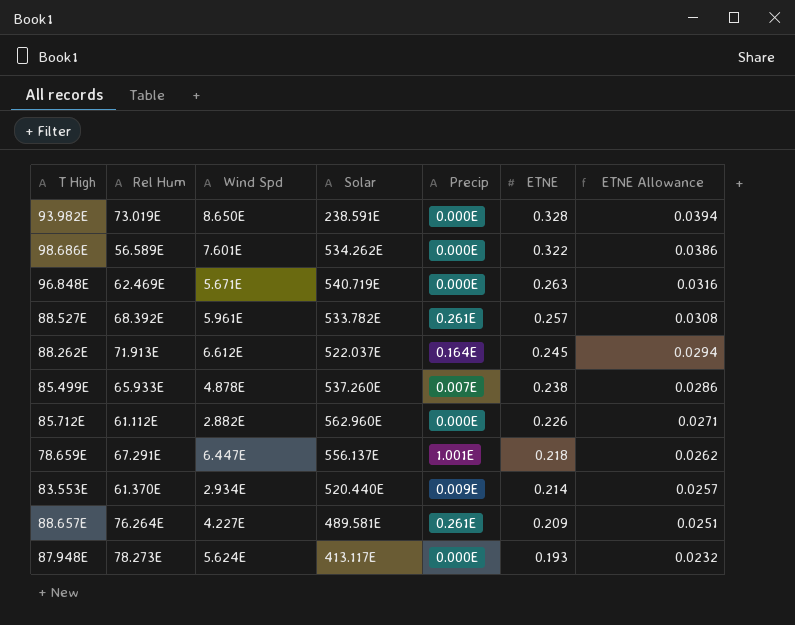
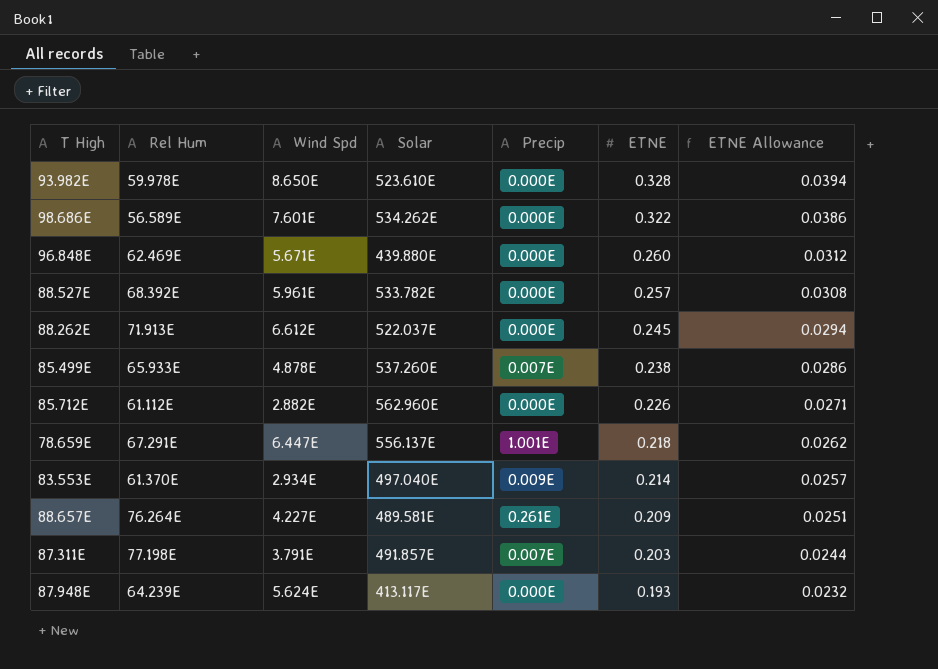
93.982E | Rel Hum: 73.019E -> 59.978E
93.982E | Solar: 238.591E -> 523.610E
96.848E | Solar: 540.719E -> 439.880E
96.848E | ETNE: 0.263 -> 0.260
96.848E | ETNE Allowance: 0.0316 -> 0.0312
88.527E | Precip: 0.261E -> 0.000E
88.262E | Precip: 0.164E -> 0.000E
83.553E | Solar: 520.440E -> 497.040E
row 87.311E: none -> 77.198E | 3.791E | 491.857E | 0.007E | 0.203 | 0.0244
87.948E | Rel Hum: 78.273E -> 64.239E

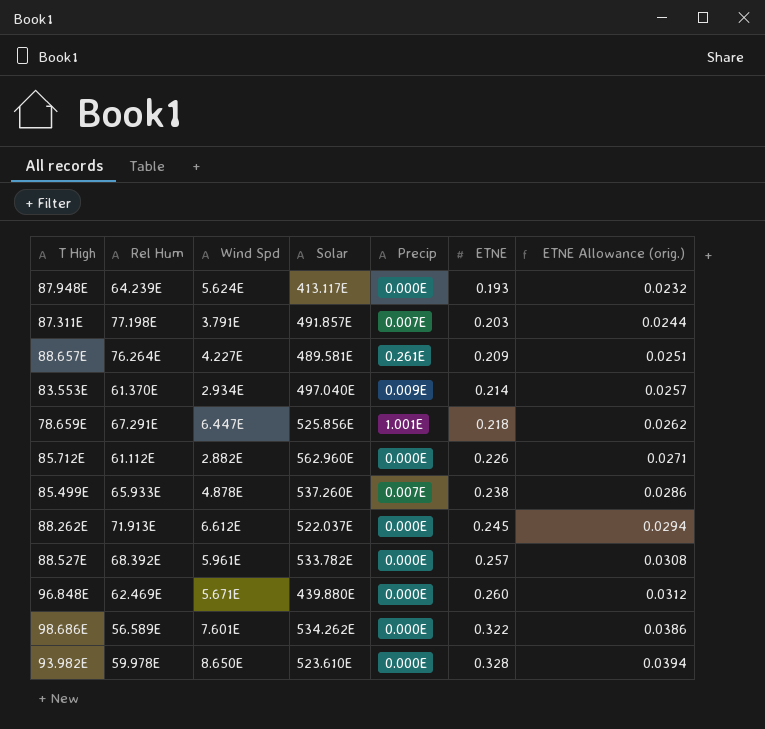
row order: ETNE descending -> ETNE ascending
column name: ETNE Allowance -> ETNE Allowance (orig.)
78.659E | Solar: 556.137E -> 525.856E

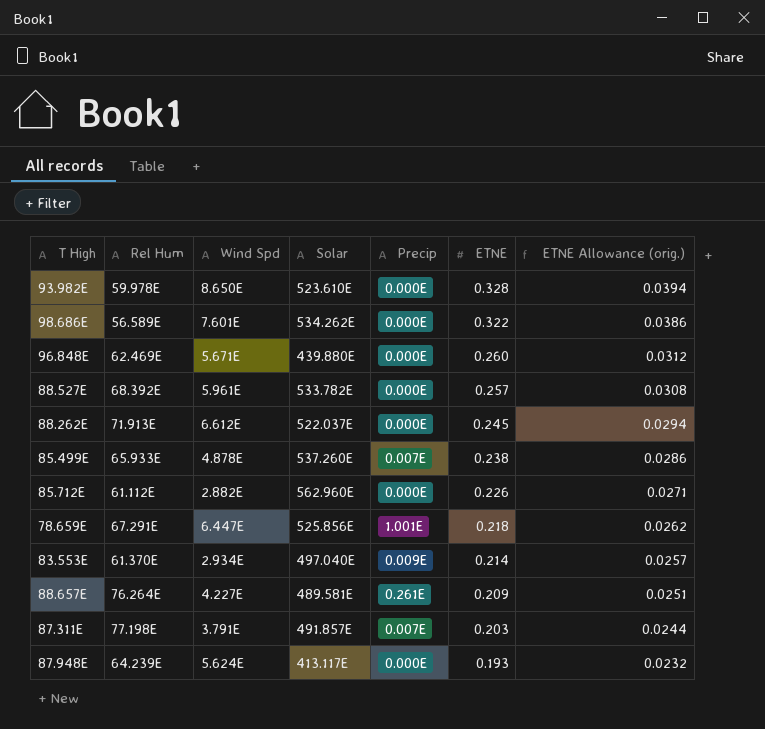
row order: ETNE ascending -> ETNE descending

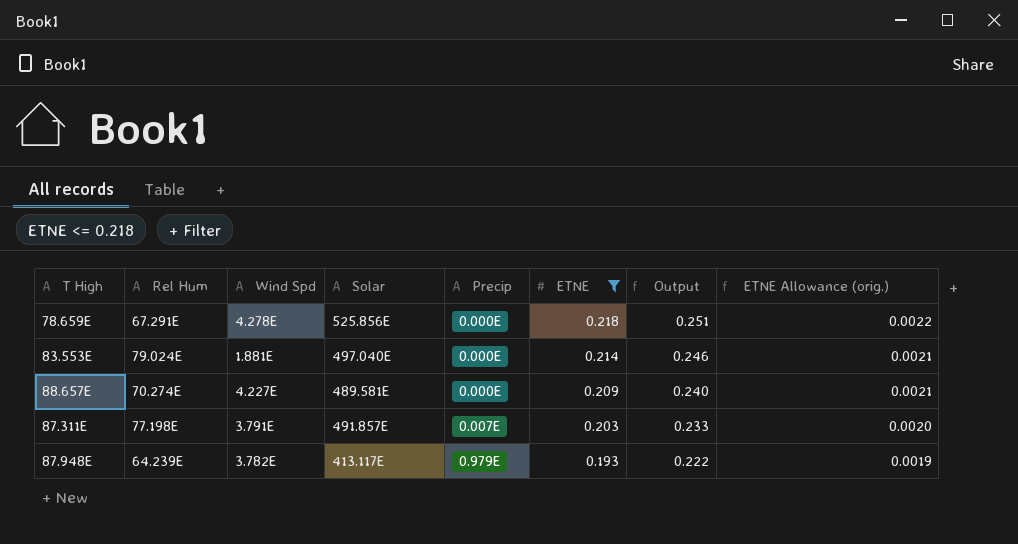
filter: none -> ETNE <= 0.218
column Output | formula: none -> [ETNE] * 1.15
column ETNE Allowance (orig.) | formula: [ETNE] * 0.12 -> [ETNE] * 0.01
78.659E | Wind Spd: 6.447E -> 4.278E
78.659E | Precip: 1.001E -> 0.000E
83.553E | Rel Hum: 61.370E -> 79.024E
83.553E | Wind Spd: 2.934E -> 1.881E
83.553E | Precip: 0.009E -> 0.000E
88.657E | Rel Hum: 76.264E -> 70.274E
88.657E | Precip: 0.261E -> 0.000E
87.948E | Wind Spd: 5.624E -> 3.782E
87.948E | Precip: 0.000E -> 0.979E

